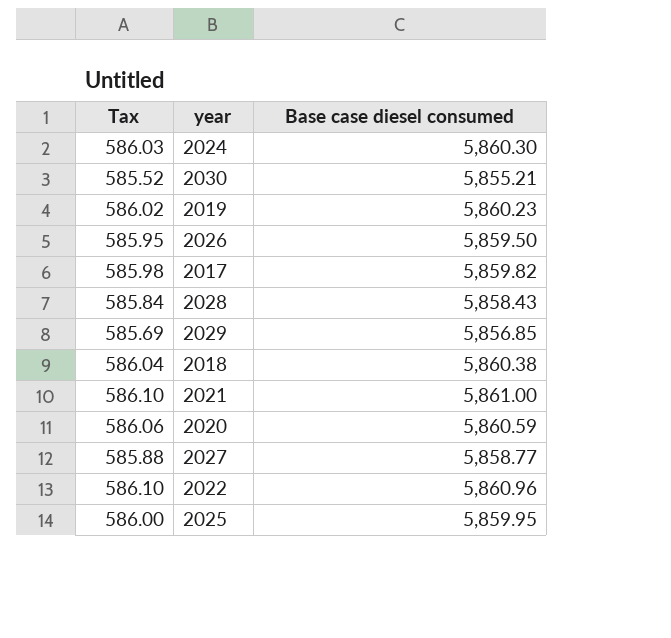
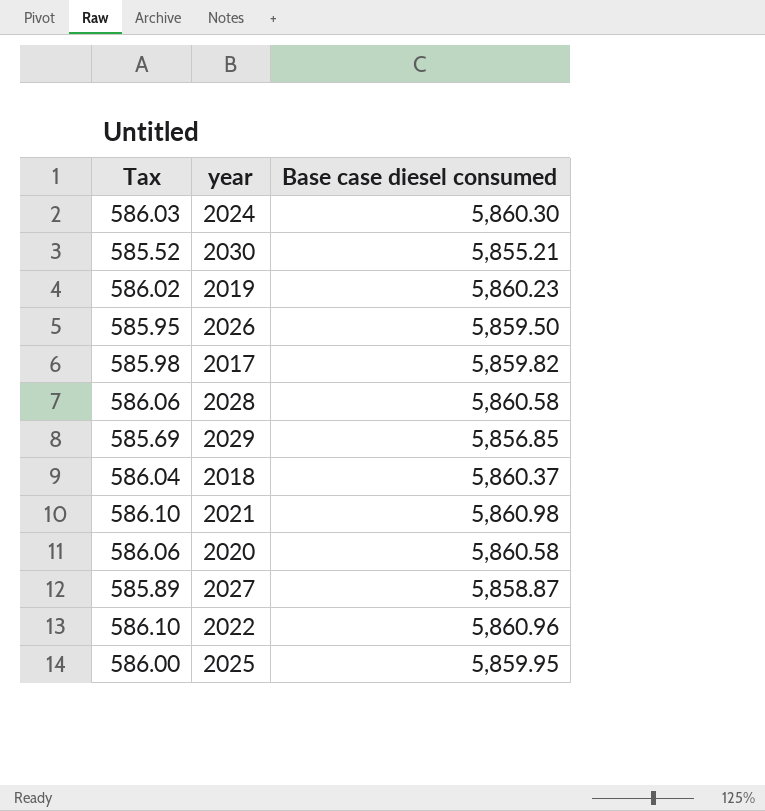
2028 | Tax: 585.84 -> 586.06
2028 | Base case diesel consumed: 5,858.43 -> 5,860.58
2018 | Base case diesel consumed: 5,860.38 -> 5,860.37
2021 | Base case diesel consumed: 5,861.00 -> 5,860.98
2020 | Base case diesel consumed: 5,860.59 -> 5,860.58
2027 | Tax: 585.88 -> 585.89
2027 | Base case diesel consumed: 5,858.77 -> 5,858.87

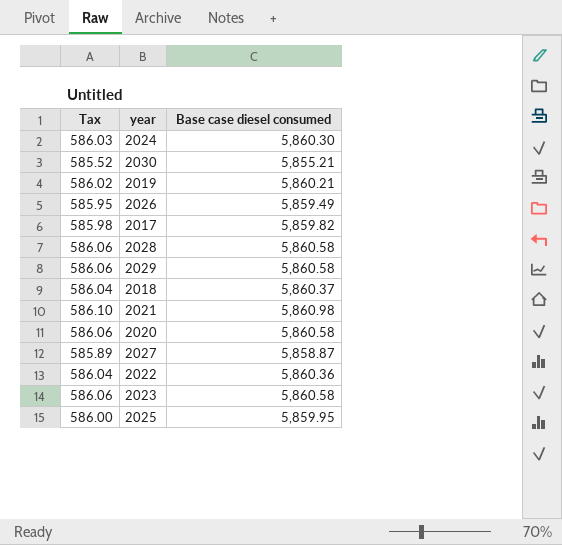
2019 | Base case diesel consumed: 5,860.23 -> 5,860.21
2026 | Base case diesel consumed: 5,859.50 -> 5,859.49
2029 | Tax: 585.69 -> 586.06
2029 | Base case diesel consumed: 5,856.85 -> 5,860.58
2022 | Tax: 586.10 -> 586.04
2022 | Base case diesel consumed: 5,860.96 -> 5,860.36
row 2023: none -> 586.06 | 5,860.58

